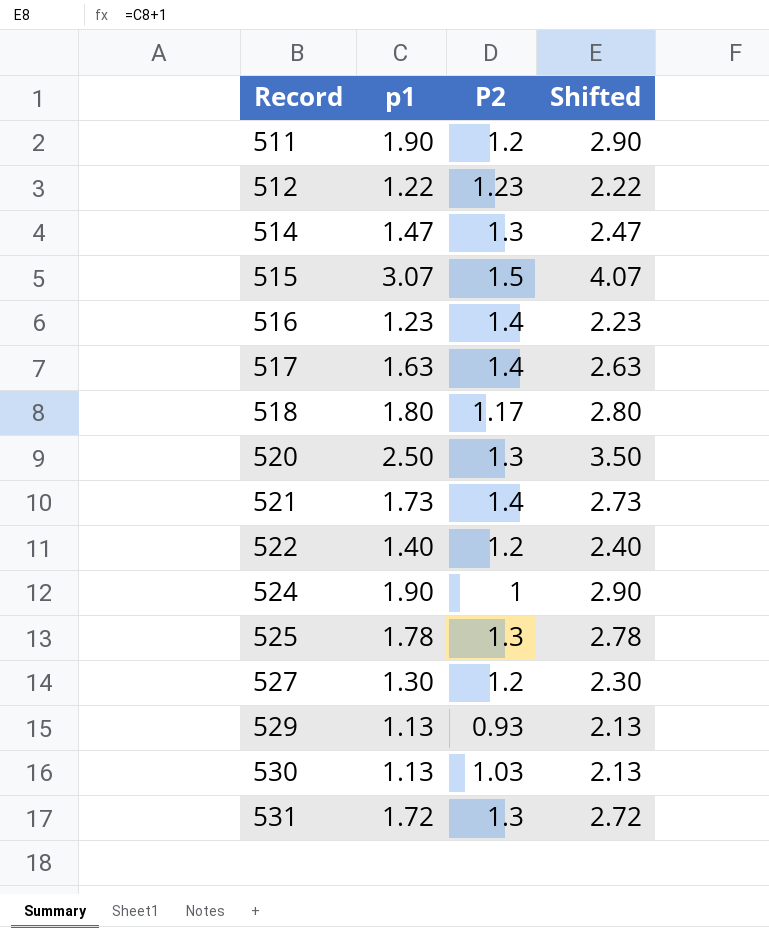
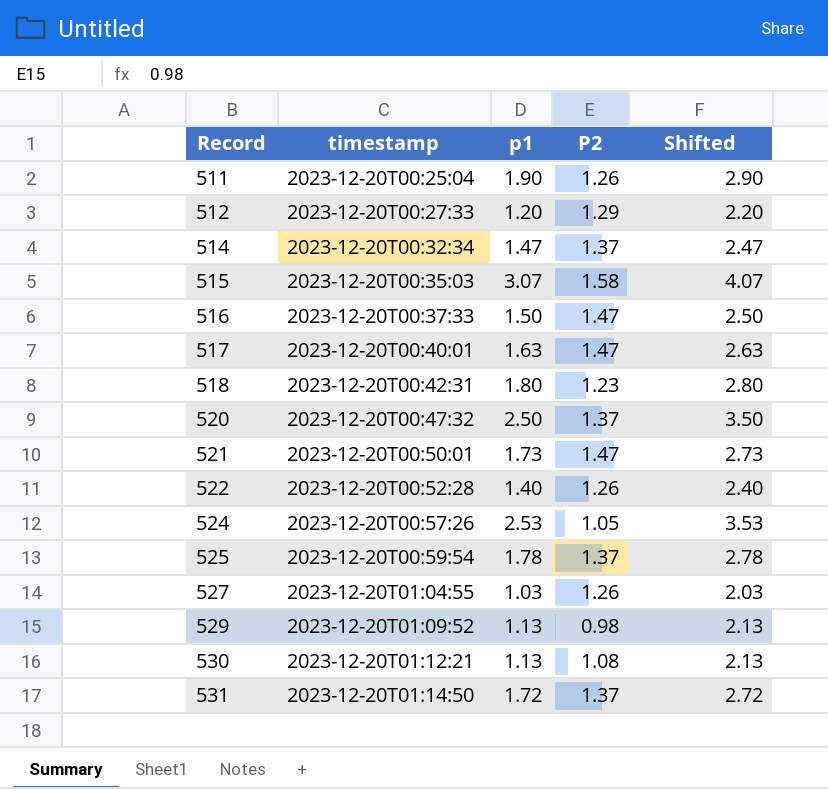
column timestamp | position: none -> 2
511 | P2: 1.2 -> 1.26
512 | p1: 1.22 -> 1.20
512 | P2: 1.23 -> 1.29
512 | Shifted: 2.22 -> 2.20
514 | P2: 1.3 -> 1.37
515 | P2: 1.5 -> 1.58
516 | p1: 1.23 -> 1.50
516 | P2: 1.4 -> 1.47
516 | Shifted: 2.23 -> 2.50
517 | P2: 1.4 -> 1.47
518 | P2: 1.17 -> 1.23
520 | P2: 1.3 -> 1.37
521 | P2: 1.4 -> 1.47
522 | P2: 1.2 -> 1.26
524 | p1: 1.90 -> 2.53
524 | P2: 1 -> 1.05
524 | Shifted: 2.90 -> 3.53
525 | P2: 1.3 -> 1.37
527 | p1: 1.30 -> 1.03
527 | P2: 1.2 -> 1.26
527 | Shifted: 2.30 -> 2.03
529 | P2: 0.93 -> 0.98
530 | P2: 1.03 -> 1.08
531 | P2: 1.3 -> 1.37

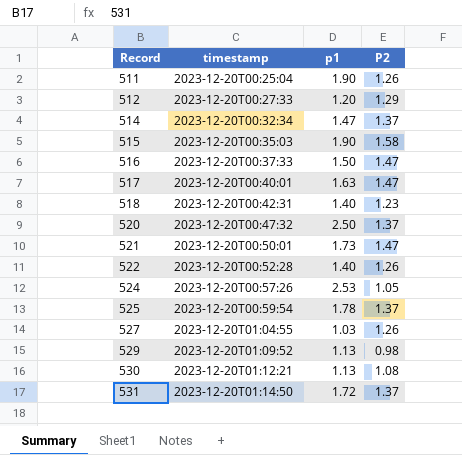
column Shifted | formula: [p1] + 1 -> none
515 | p1: 3.07 -> 1.90
518 | p1: 1.80 -> 1.40

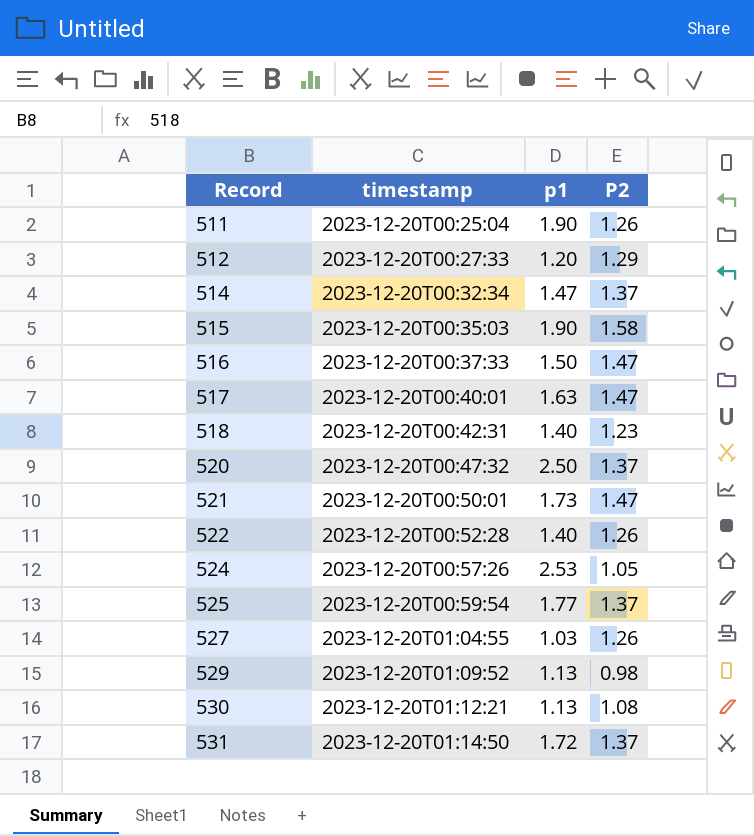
525 | p1: 1.78 -> 1.77

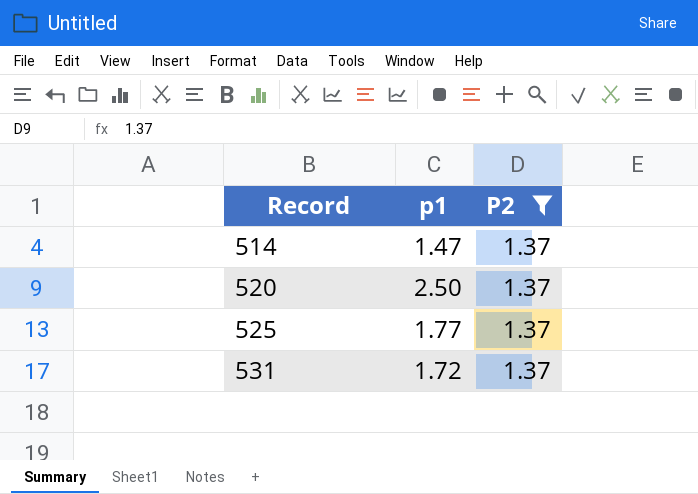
filter: none -> P2 = 1.37
column timestamp | position: 2 -> none

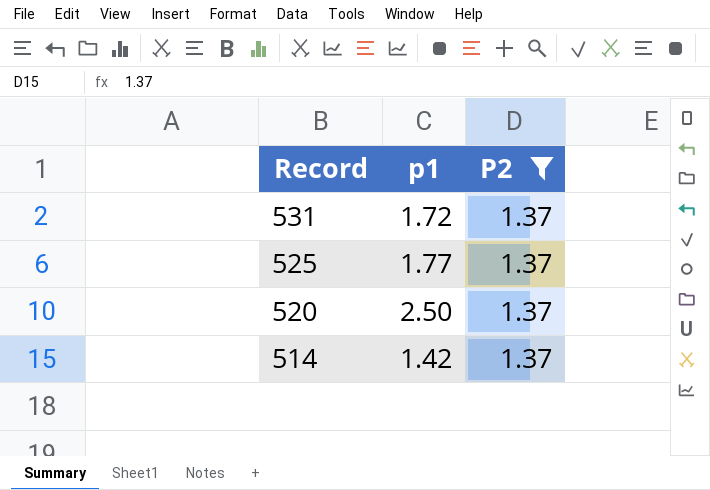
row order: Record ascending -> Record descending
514 | p1: 1.47 -> 1.42

